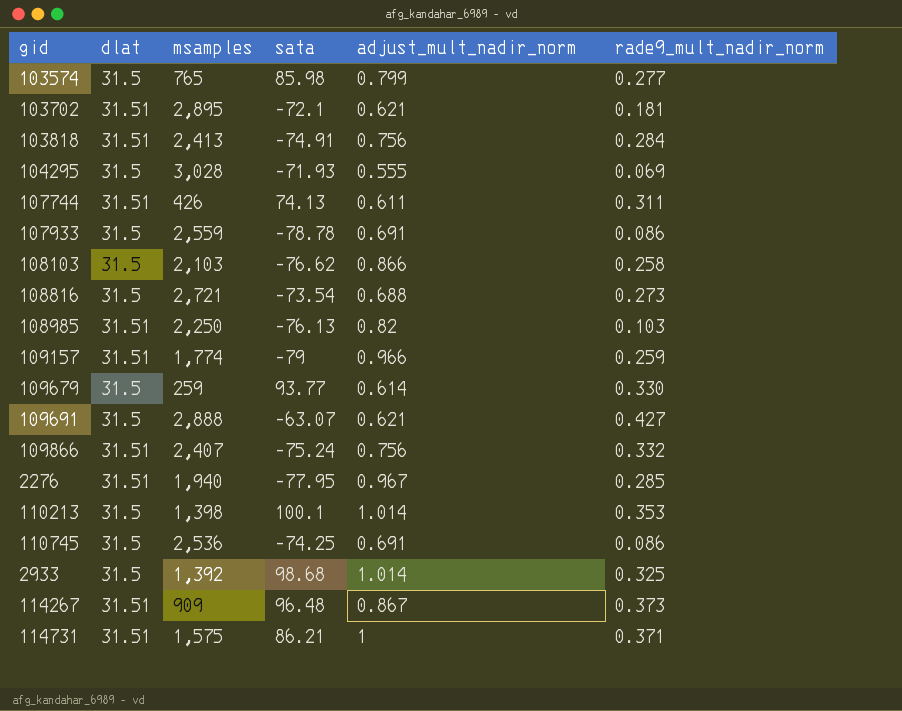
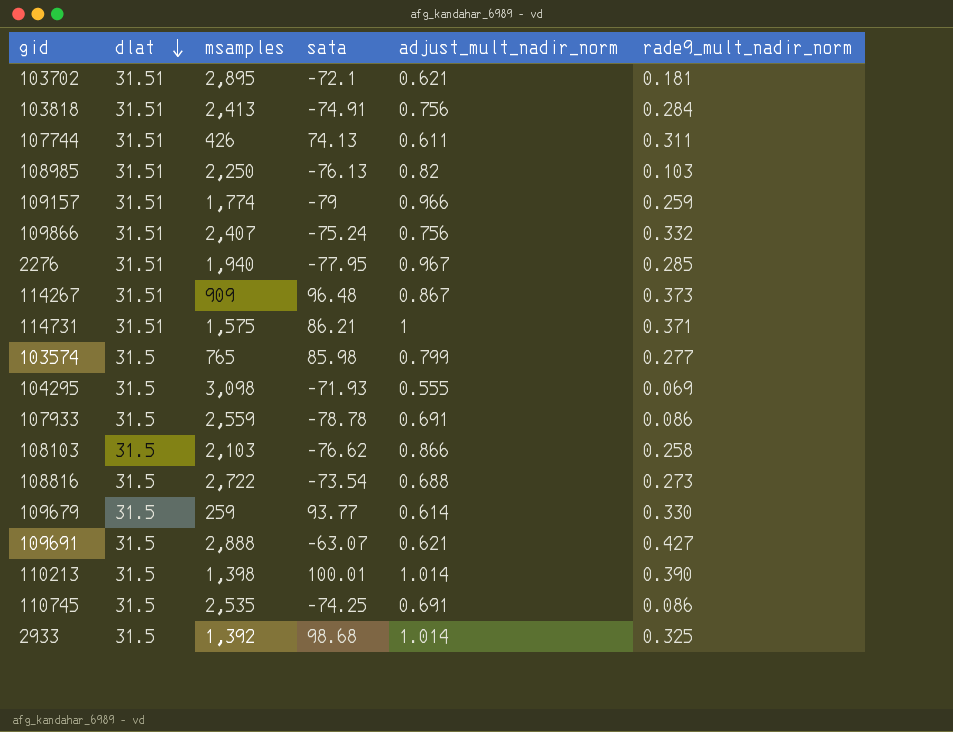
row order: none -> dlat descending
104295 | msamples: 3,028 -> 3,098
108816 | msamples: 2,721 -> 2,722
110213 | sata: 100.1 -> 100.01
110213 | rade9_mult_nadir_norm: 0.353 -> 0.390
110745 | msamples: 2,536 -> 2,535

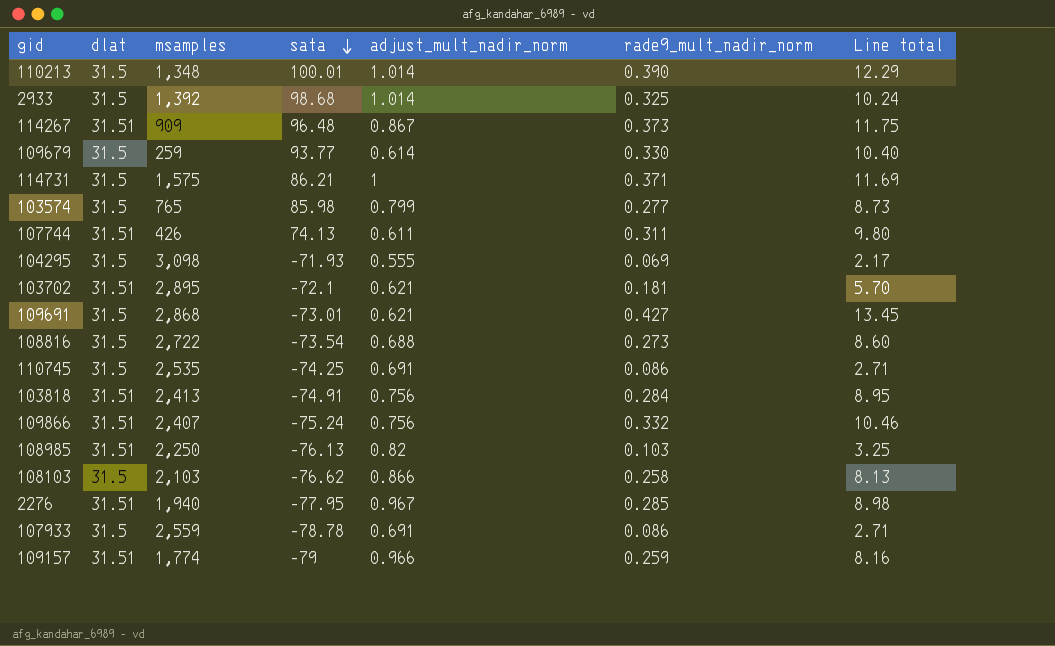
row order: dlat descending -> sata descending
column Line total | formula: none -> [dlat] * [rade9_mult_nadir_norm]
110213 | msamples: 1,398 -> 1,348
114731 | dlat: 31.51 -> 31.5
109691 | msamples: 2,888 -> 2,868
109691 | sata: -63.07 -> -73.01

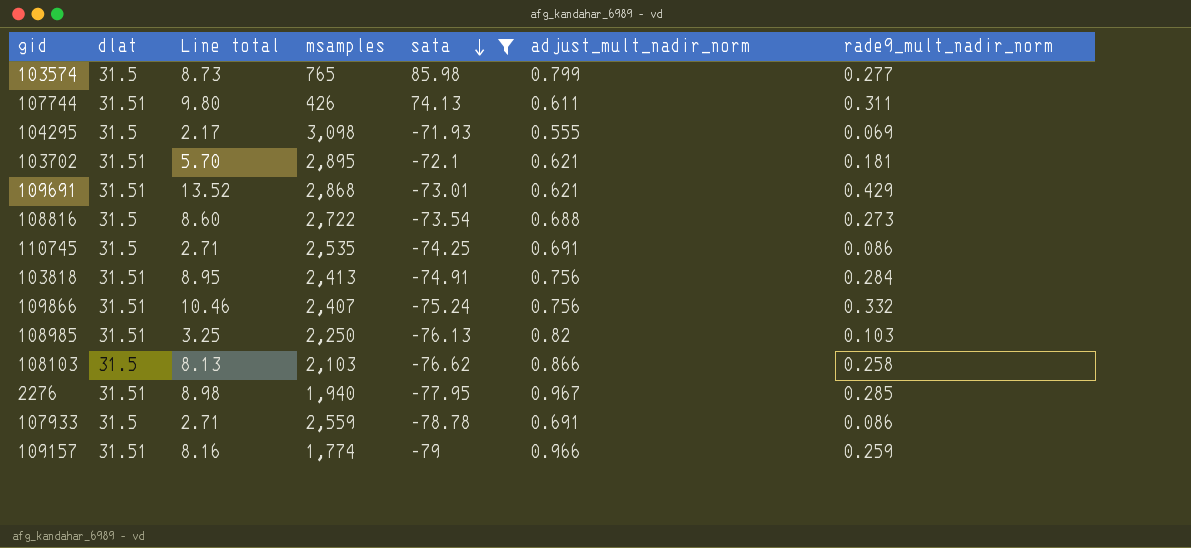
filter: none -> sata <= 85.98
column Line total | position: 7 -> 3
109691 | dlat: 31.5 -> 31.51
109691 | Line total: 13.45 -> 13.52
109691 | rade9_mult_nadir_norm: 0.427 -> 0.429

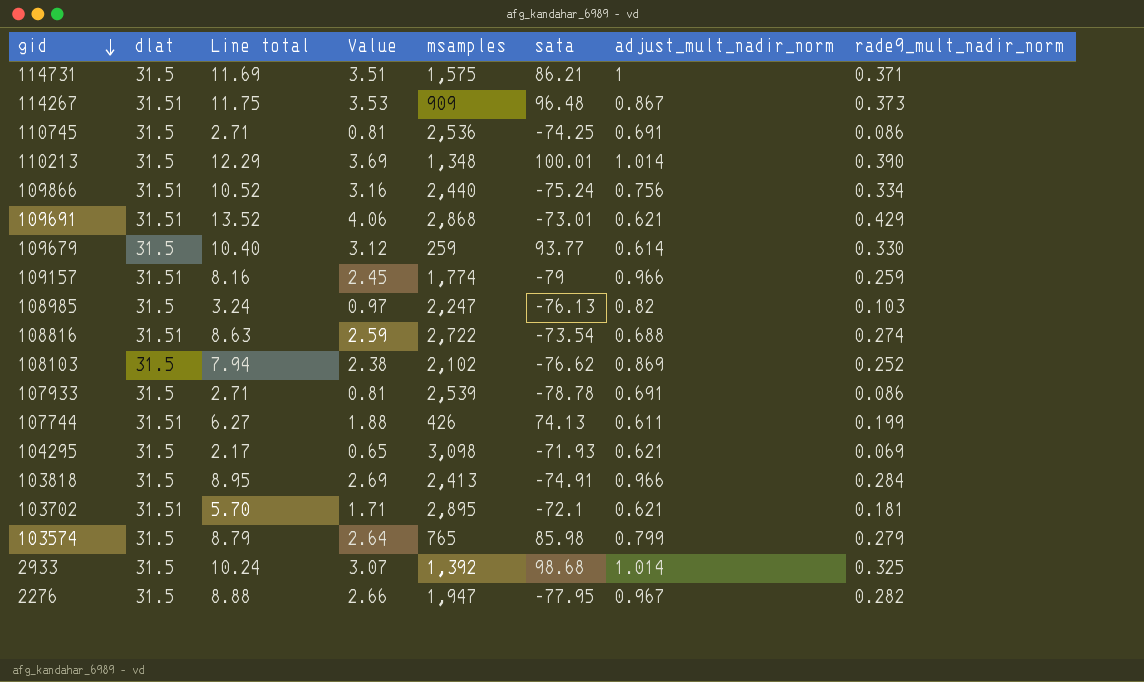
filter: sata <= 85.98 -> none
row order: sata descending -> gid descending
column Value | formula: none -> [Line total] * 0.3
110745 | msamples: 2,535 -> 2,536
109866 | Line total: 10.46 -> 10.52
109866 | msamples: 2,407 -> 2,440
109866 | rade9_mult_nadir_norm: 0.332 -> 0.334
108985 | dlat: 31.51 -> 31.5
108985 | Line total: 3.25 -> 3.24
108985 | msamples: 2,250 -> 2,247
108816 | dlat: 31.5 -> 31.51
108816 | Line total: 8.60 -> 8.63
108816 | rade9_mult_nadir_norm: 0.273 -> 0.274
108103 | Line total: 8.13 -> 7.94
108103 | msamples: 2,103 -> 2,102
108103 | adjust_mult_nadir_norm: 0.866 -> 0.869
108103 | rade9_mult_nadir_norm: 0.258 -> 0.252
107933 | msamples: 2,559 -> 2,539
107744 | Line total: 9.80 -> 6.27
107744 | rade9_mult_nadir_norm: 0.311 -> 0.199
104295 | adjust_mult_nadir_norm: 0.555 -> 0.621
103818 | dlat: 31.51 -> 31.5
103818 | adjust_mult_nadir_norm: 0.756 -> 0.966
103574 | Line total: 8.73 -> 8.79
103574 | rade9_mult_nadir_norm: 0.277 -> 0.279
2276 | dlat: 31.51 -> 31.5
2276 | Line total: 8.98 -> 8.88
2276 | msamples: 1,940 -> 1,947
2276 | rade9_mult_nadir_norm: 0.285 -> 0.282

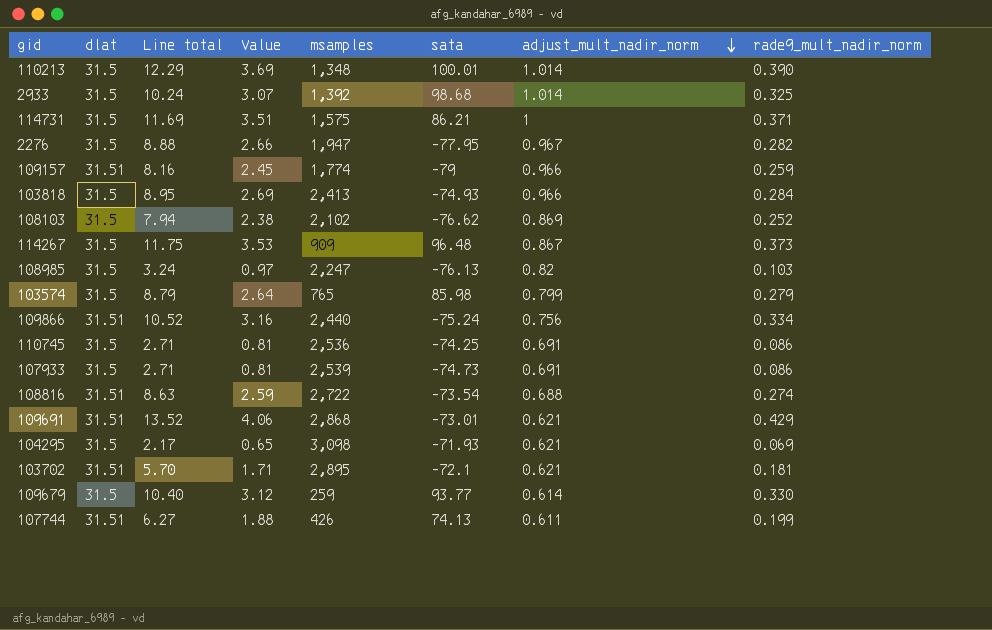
row order: gid descending -> adjust_mult_nadir_norm descending
103818 | sata: -74.91 -> -74.93
114267 | dlat: 31.51 -> 31.5
107933 | sata: -78.78 -> -74.73

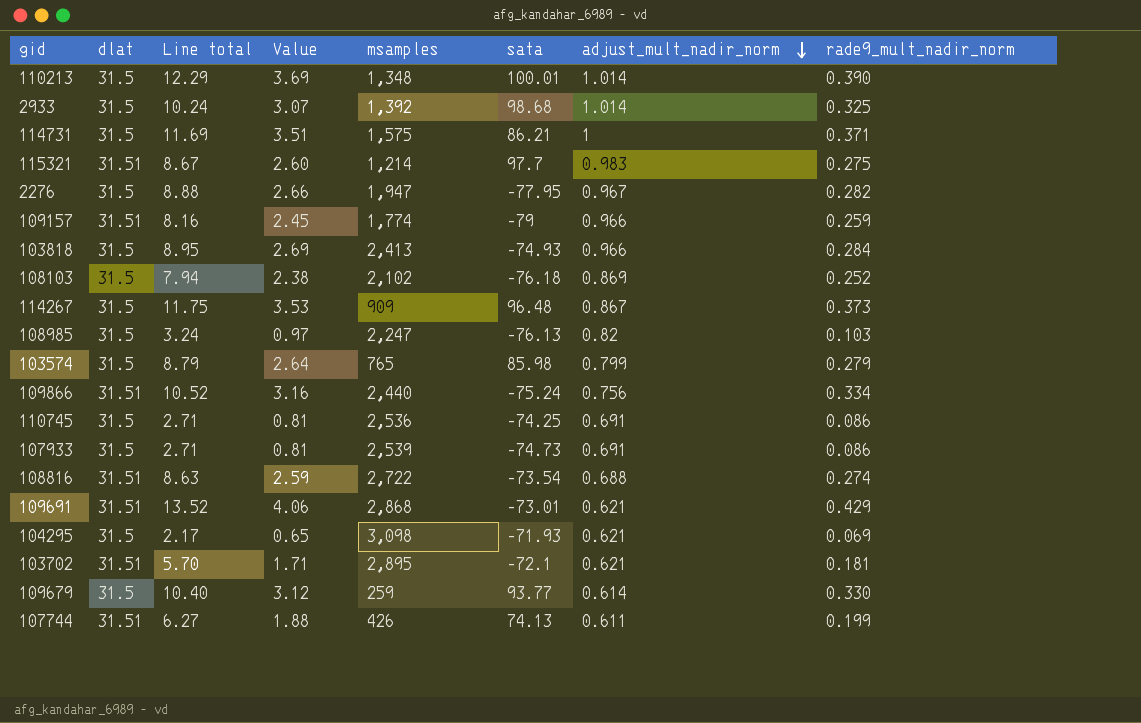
row 115321: none -> 31.51 | 8.67 | 2.60 | 1,214 | 97.7 | 0.983 | 0.275
108103 | sata: -76.62 -> -76.18

